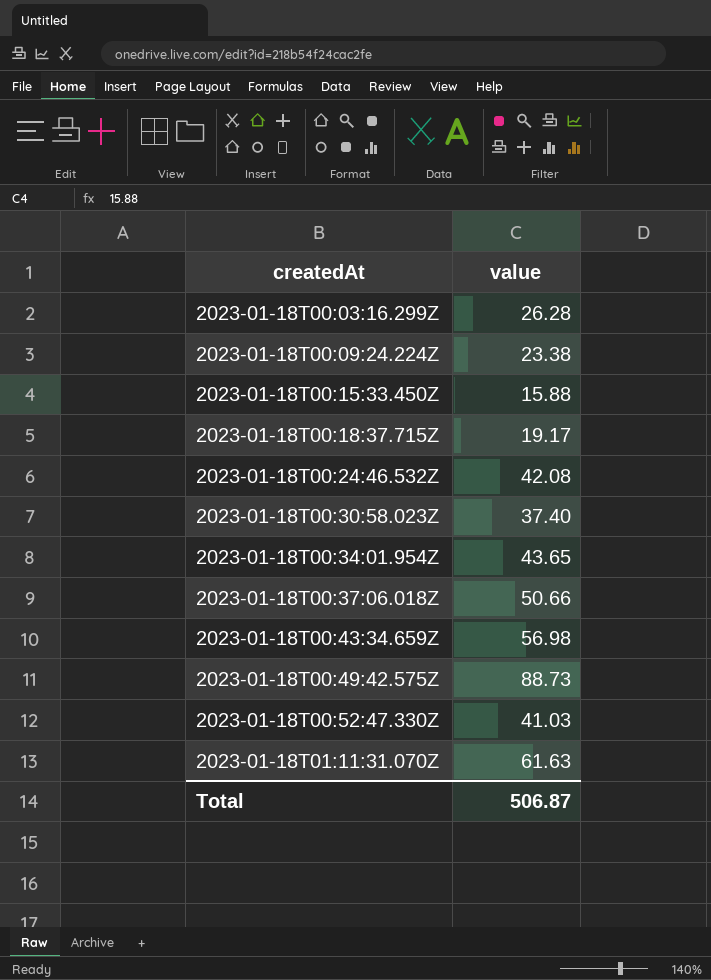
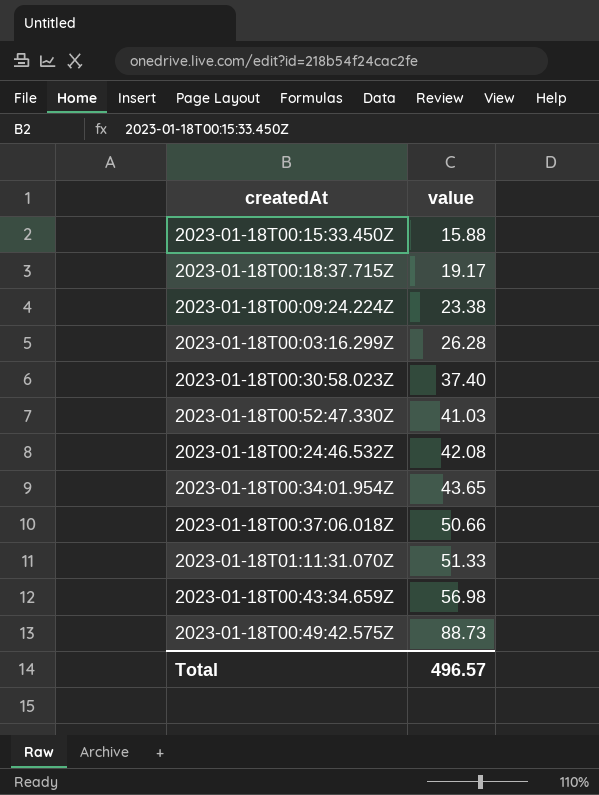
row order: createdAt ascending -> value ascending
2023-01-18T01:11:31.070Z | value: 61.63 -> 51.33
Total | value: 506.87 -> 496.57

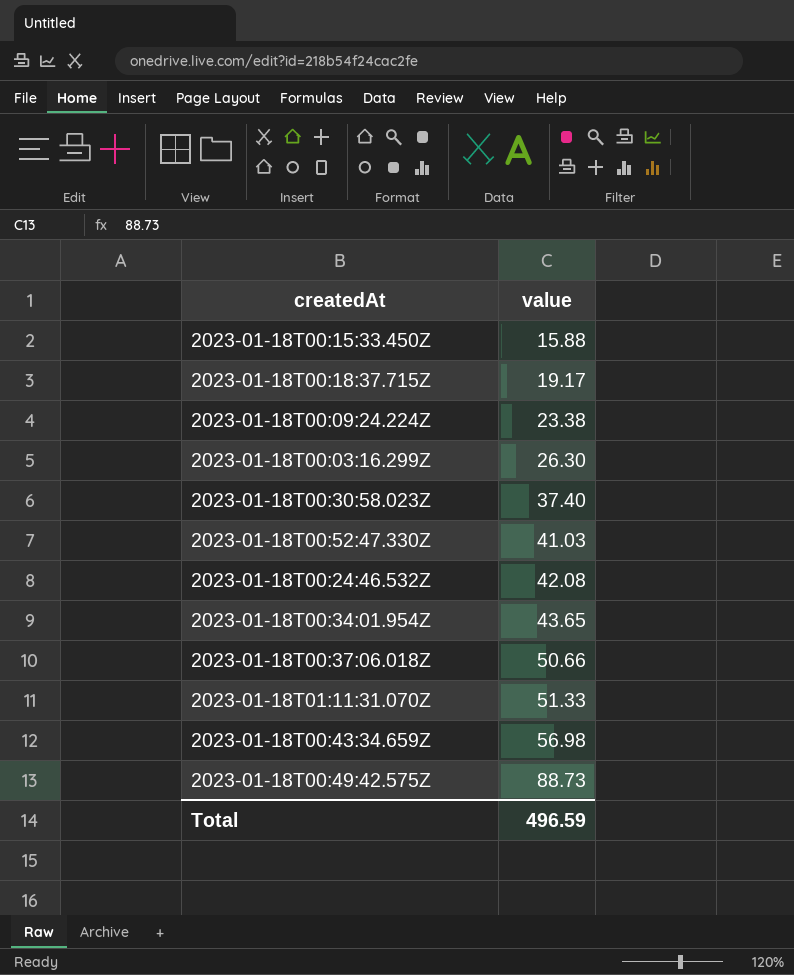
2023-01-18T00:03:16.299Z | value: 26.28 -> 26.30
Total | value: 496.57 -> 496.59

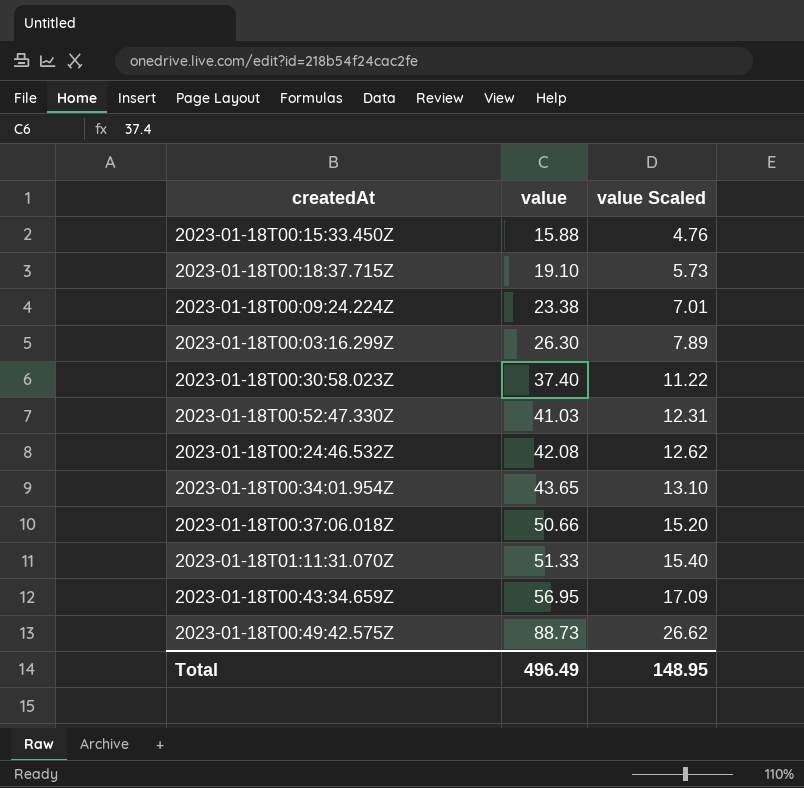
column value Scaled | formula: none -> [value] * 0.3
2023-01-18T00:18:37.715Z | value: 19.17 -> 19.10
2023-01-18T00:43:34.659Z | value: 56.98 -> 56.95
Total | value: 496.59 -> 496.49

